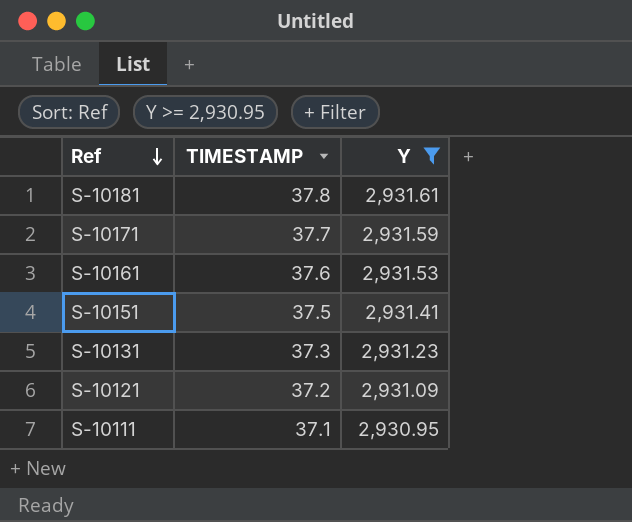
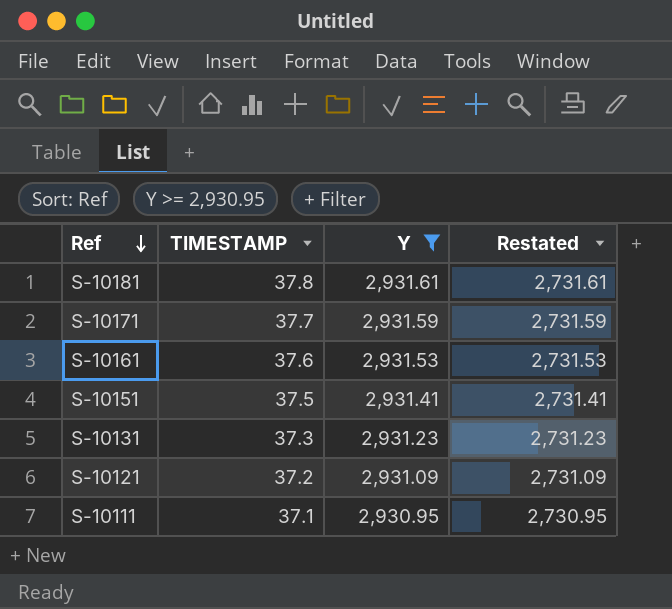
column Restated | formula: none -> [Y] - 200

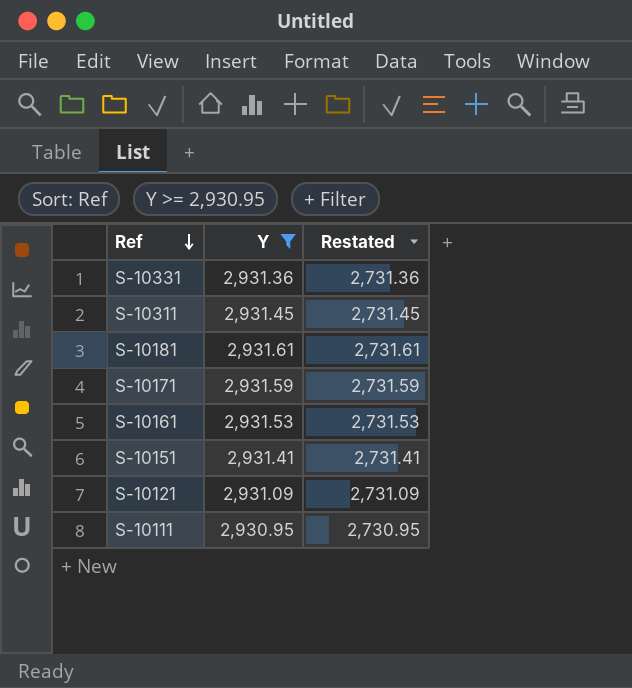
column TIMESTAMP | position: 2 -> none
row S-10131: 37.3 | 2,931.23 | 2,731.23 -> none
row S-10331: none -> 2,931.36 | 2,731.36
row S-10311: none -> 2,931.45 | 2,731.45

